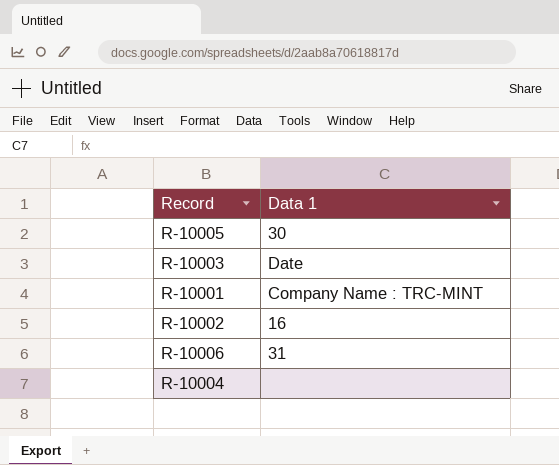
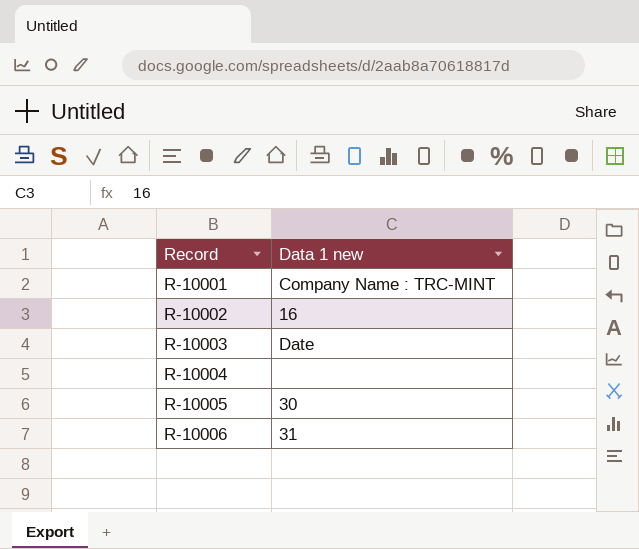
row order: none -> Record ascending
column name: Data 1 -> Data 1 new

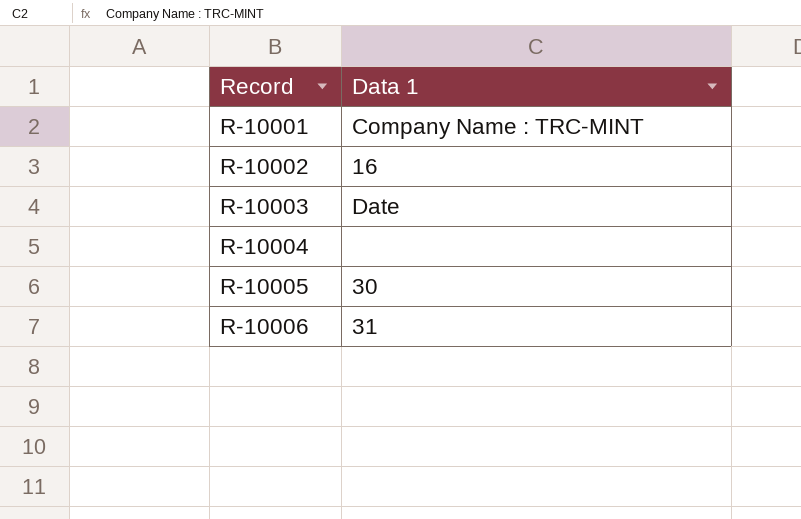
column name: Data 1 new -> Data 1

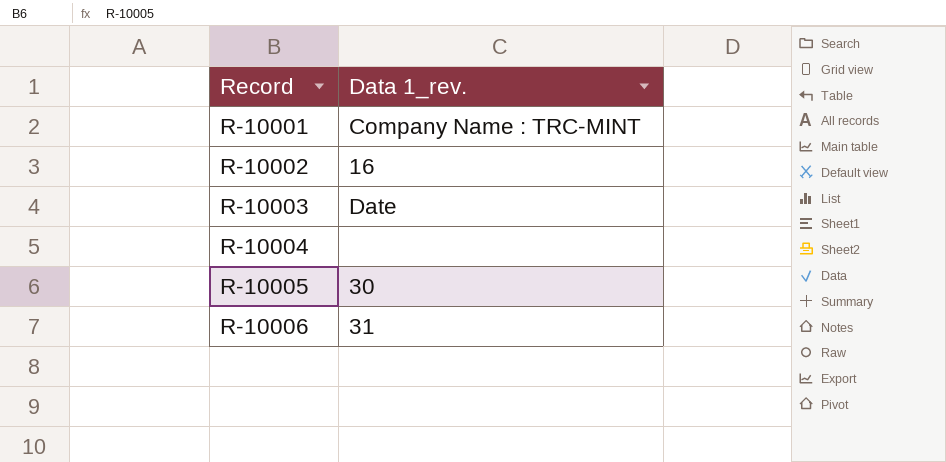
column name: Data 1 -> Data 1_rev.

